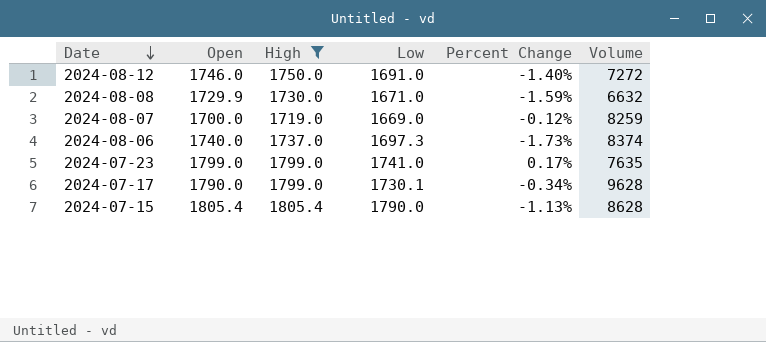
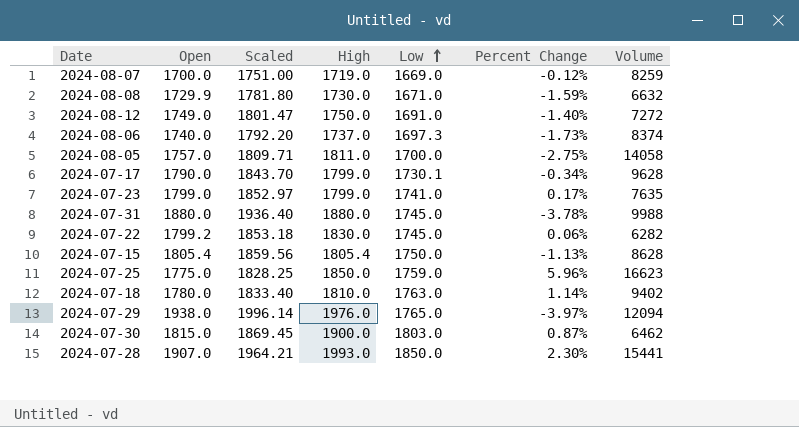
filter: High <= 1805.4 -> none
row order: Date descending -> Low ascending
column Scaled | formula: none -> [Open] * 1.03
2024-08-12 | Open: 1746.0 -> 1749.0
2024-07-15 | Low: 1790.0 -> 1750.0

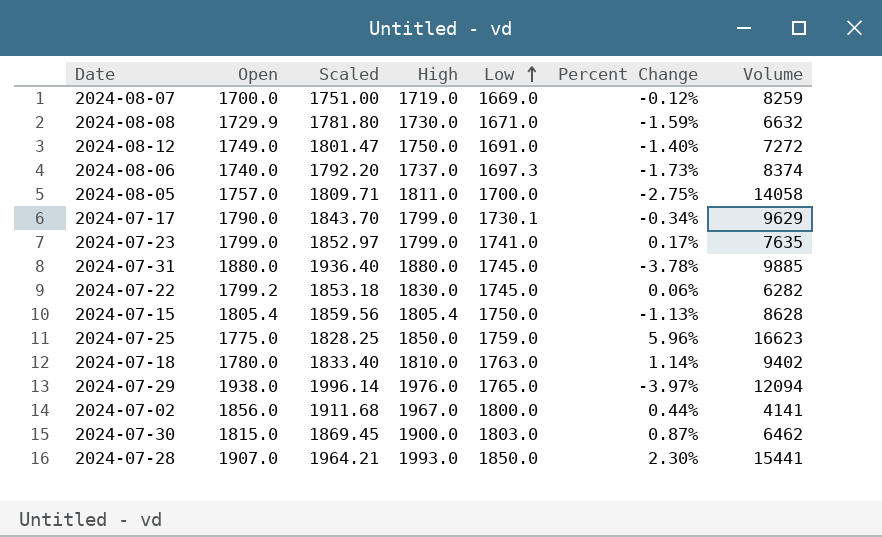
2024-07-17 | Volume: 9628 -> 9629
2024-07-31 | Volume: 9988 -> 9885
row 2024-07-02: none -> 1856.0 | 1911.68 | 1967.0 | 1800.0 | 0.44% | 4141

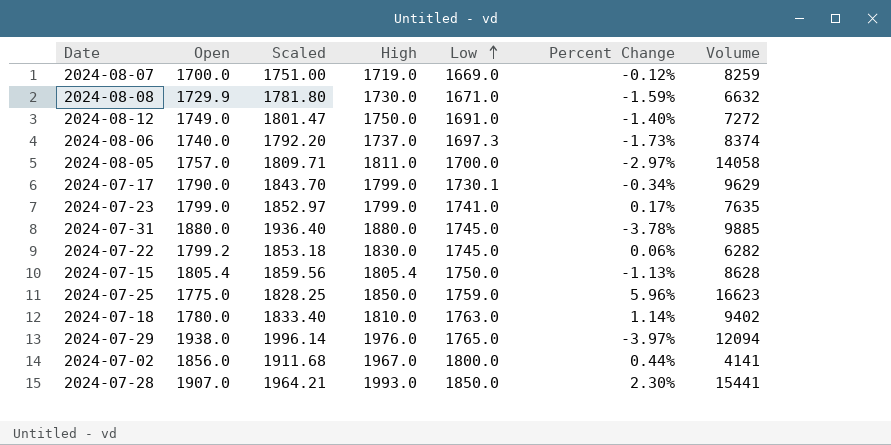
row 2024-07-30: 1815.0 | 1869.45 | 1900.0 | 1803.0 | 0.87% | 6462 -> none
2024-08-05 | Percent Change: -2.75% -> -2.97%

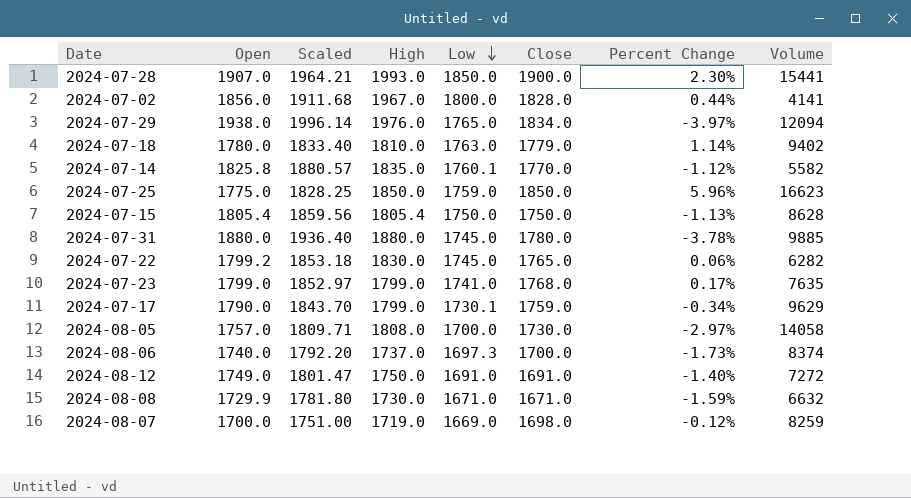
row order: Low ascending -> Low descending
column Close | position: none -> 6
row 2024-07-14: none -> 1825.8 | 1880.57 | 1835.0 | 1760.1 | 1770.0 | -1.12% | 5582
2024-08-05 | High: 1811.0 -> 1808.0

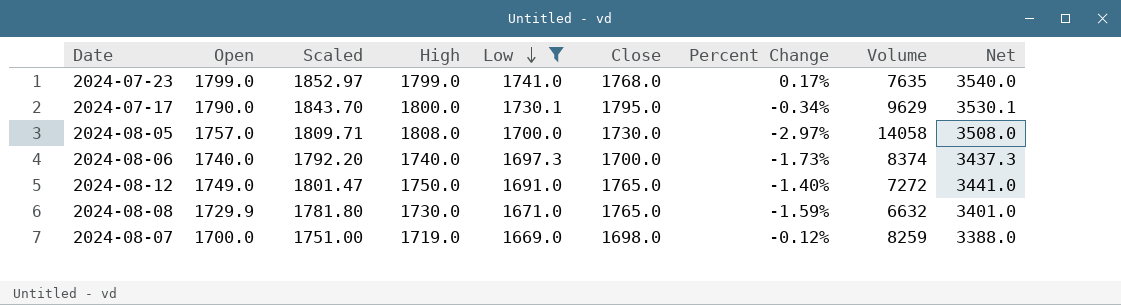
filter: none -> Low <= 1741.0
column Net | formula: none -> [High] + [Low]
2024-07-17 | High: 1799.0 -> 1800.0
2024-07-17 | Close: 1759.0 -> 1795.0
2024-08-06 | High: 1737.0 -> 1740.0
2024-08-12 | Close: 1691.0 -> 1765.0
2024-08-08 | Close: 1671.0 -> 1765.0

